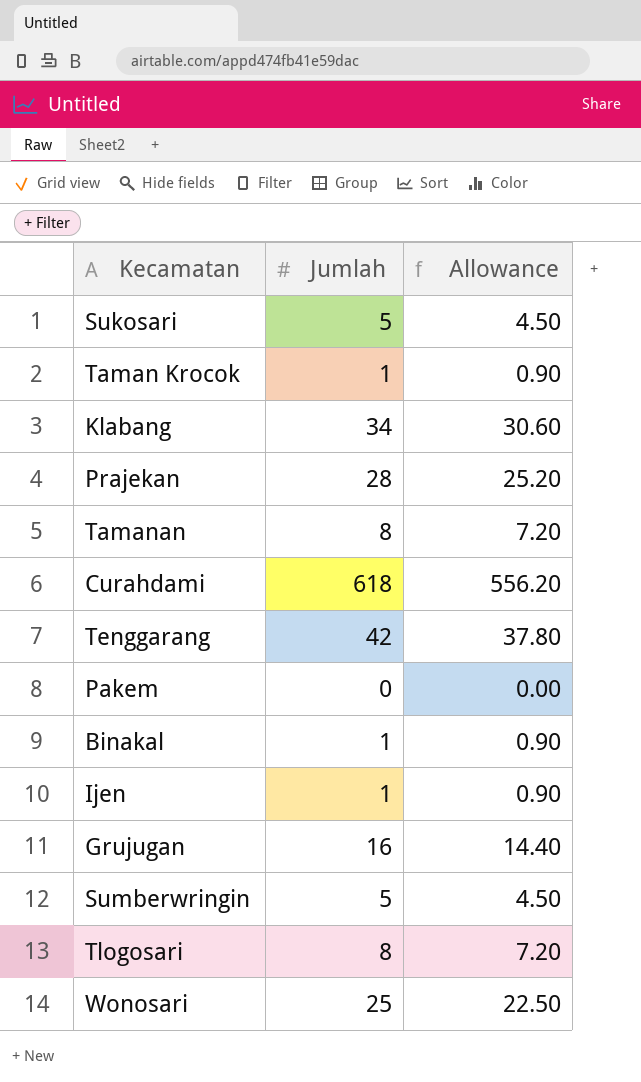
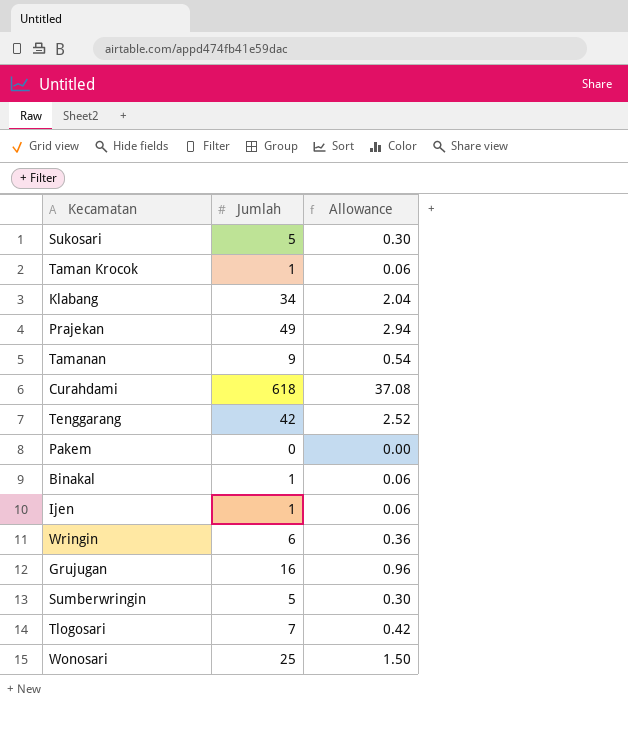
column Allowance | formula: [Jumlah] * 0.9 -> [Jumlah] * 0.06
Prajekan | Jumlah: 28 -> 49
Tamanan | Jumlah: 8 -> 9
row Wringin: none -> 6 | 0.36
Tlogosari | Jumlah: 8 -> 7

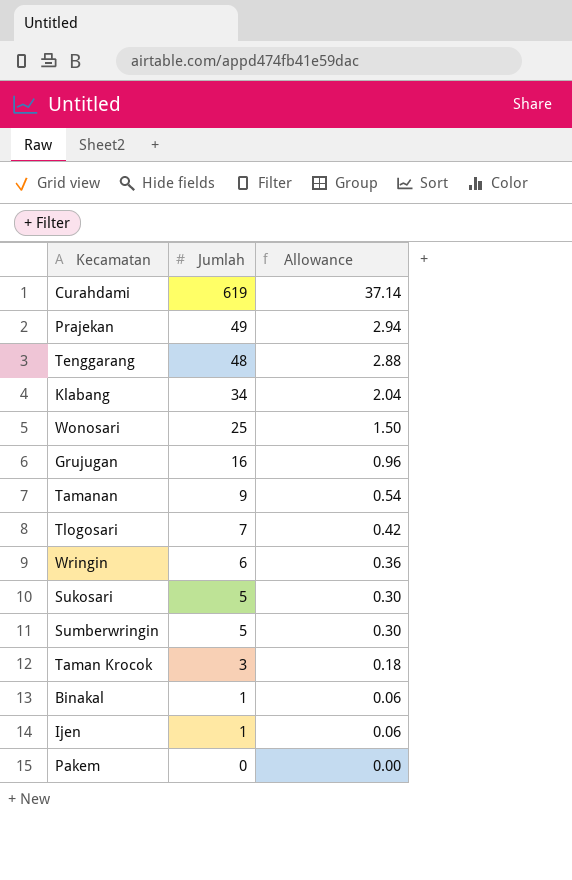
row order: none -> Jumlah descending
Curahdami | Jumlah: 618 -> 619
Curahdami | Allowance: 37.08 -> 37.14
Tenggarang | Jumlah: 42 -> 48
Tenggarang | Allowance: 2.52 -> 2.88
Taman Krocok | Jumlah: 1 -> 3
Taman Krocok | Allowance: 0.06 -> 0.18

